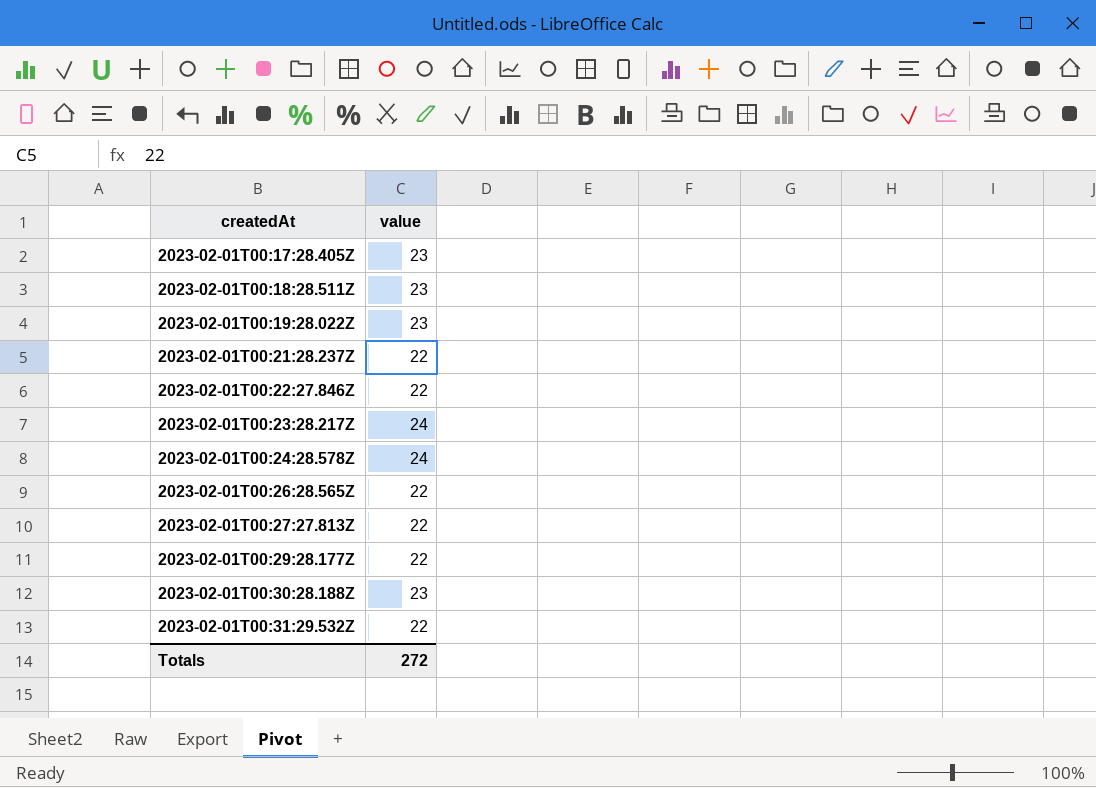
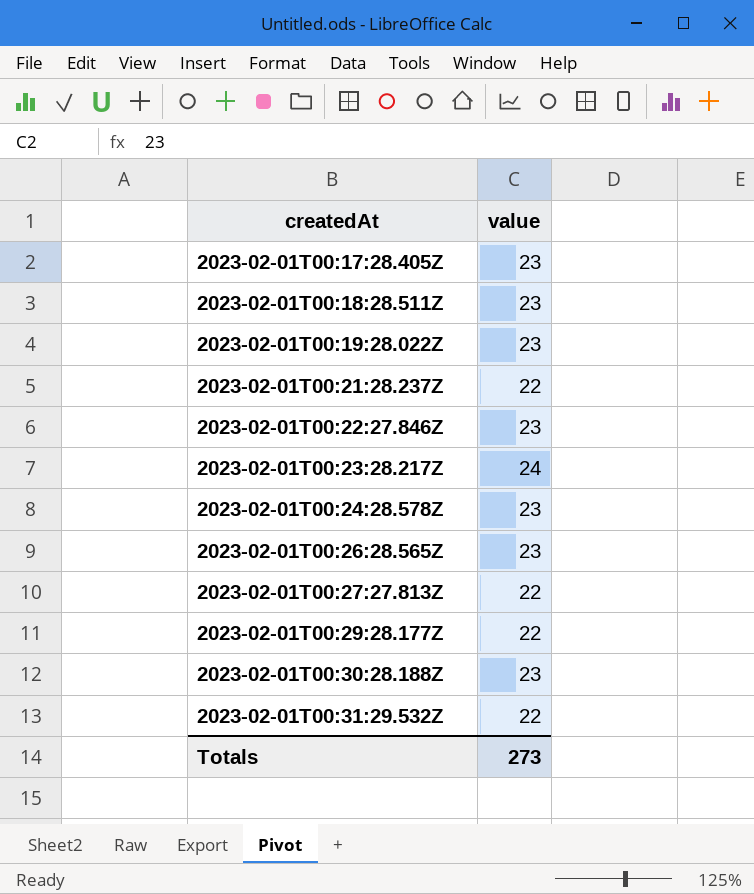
2023-02-01T00:22:27.846Z | value: 22 -> 23
2023-02-01T00:24:28.578Z | value: 24 -> 23
2023-02-01T00:26:28.565Z | value: 22 -> 23
Totals | value: 272 -> 273

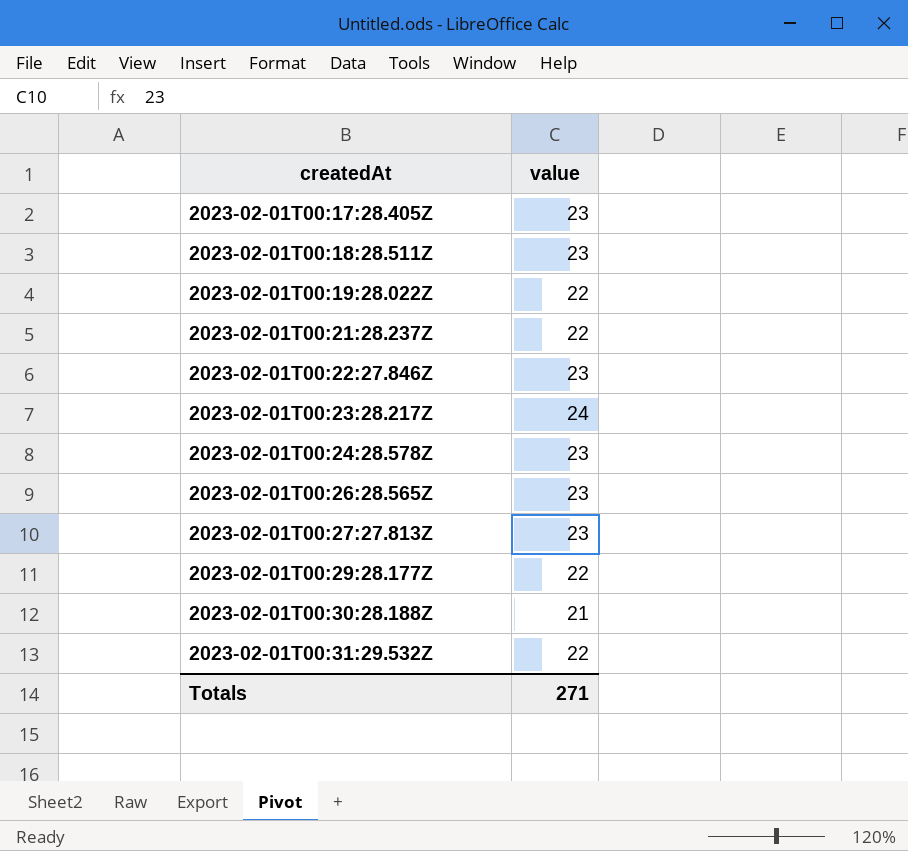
2023-02-01T00:19:28.022Z | value: 23 -> 22
2023-02-01T00:27:27.813Z | value: 22 -> 23
2023-02-01T00:30:28.188Z | value: 23 -> 21
Totals | value: 273 -> 271

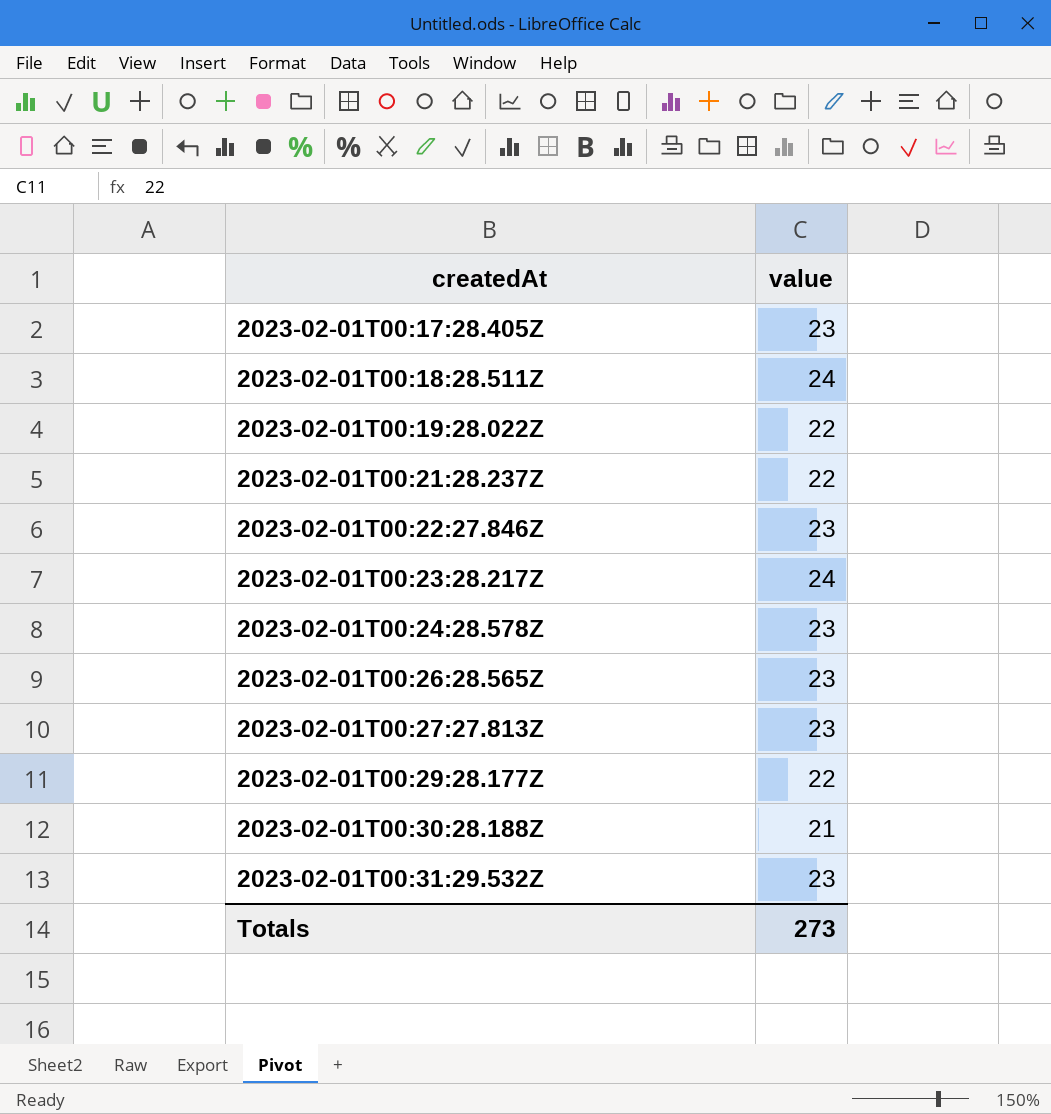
2023-02-01T00:18:28.511Z | value: 23 -> 24
2023-02-01T00:31:29.532Z | value: 22 -> 23
Totals | value: 271 -> 273

